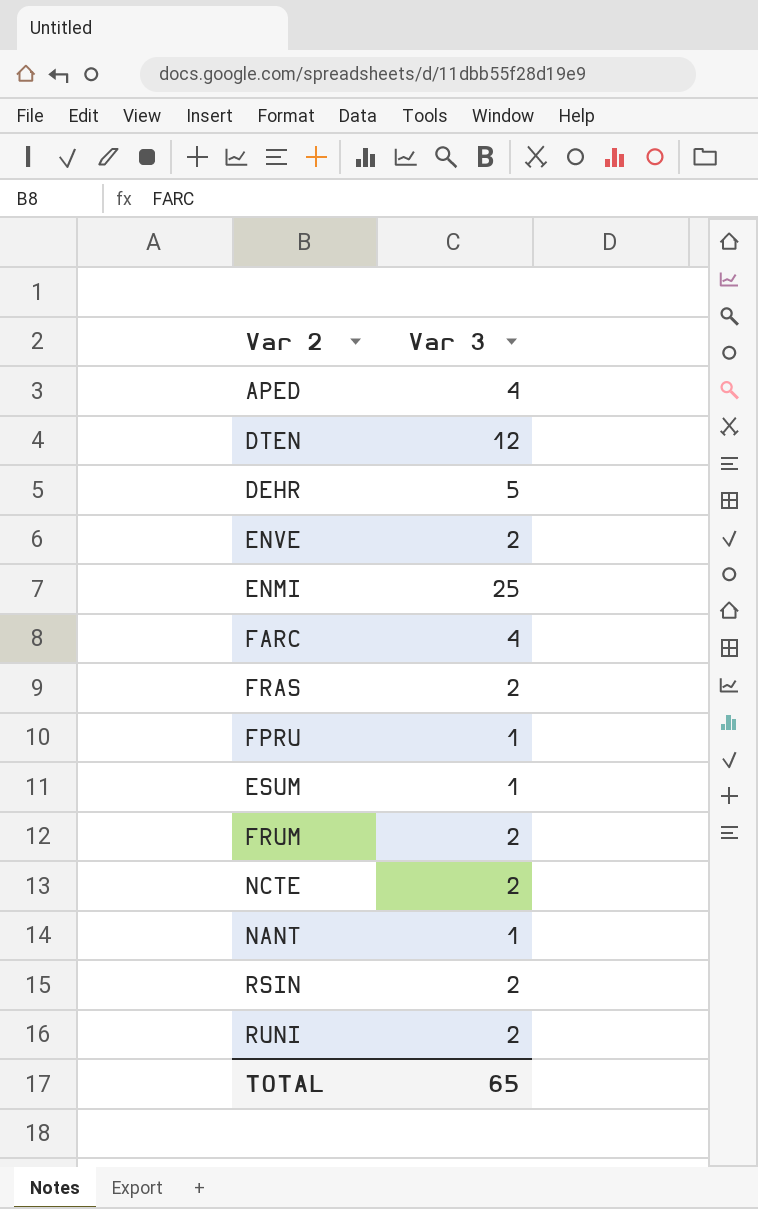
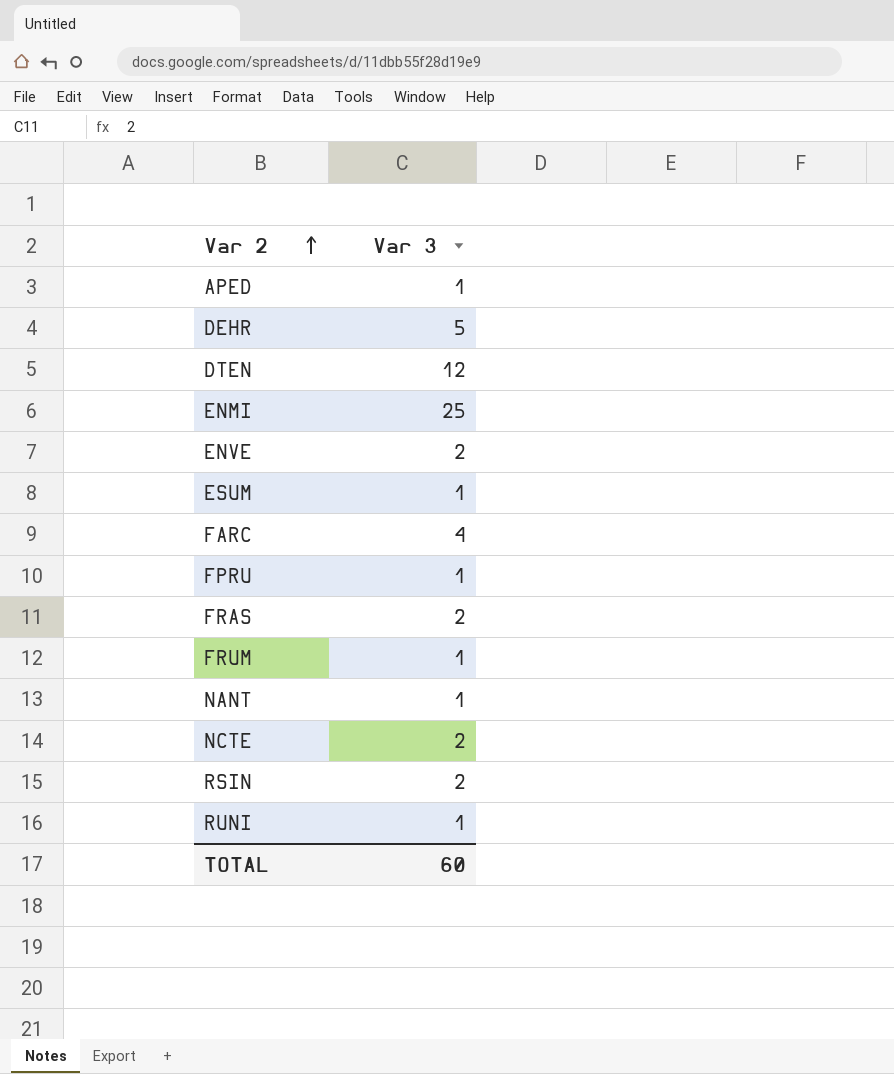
row order: none -> Var 2 ascending
APED | Var 3: 4 -> 1
FRUM | Var 3: 2 -> 1
RUNI | Var 3: 2 -> 1
TOTAL | Var 3: 65 -> 60

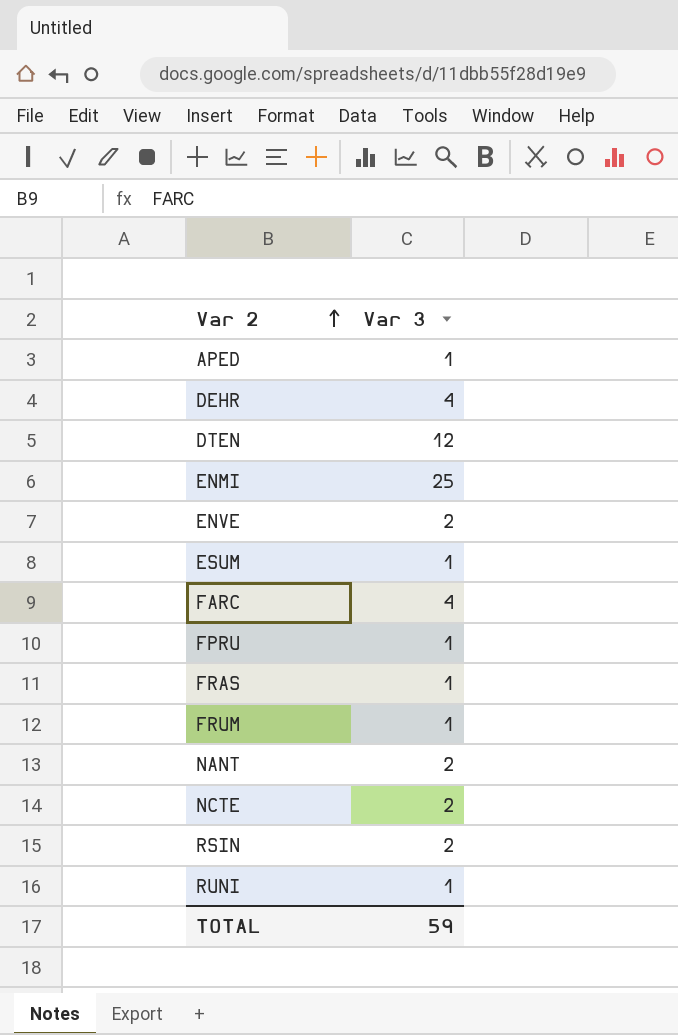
DEHR | Var 3: 5 -> 4
FRAS | Var 3: 2 -> 1
NANT | Var 3: 1 -> 2
TOTAL | Var 3: 60 -> 59

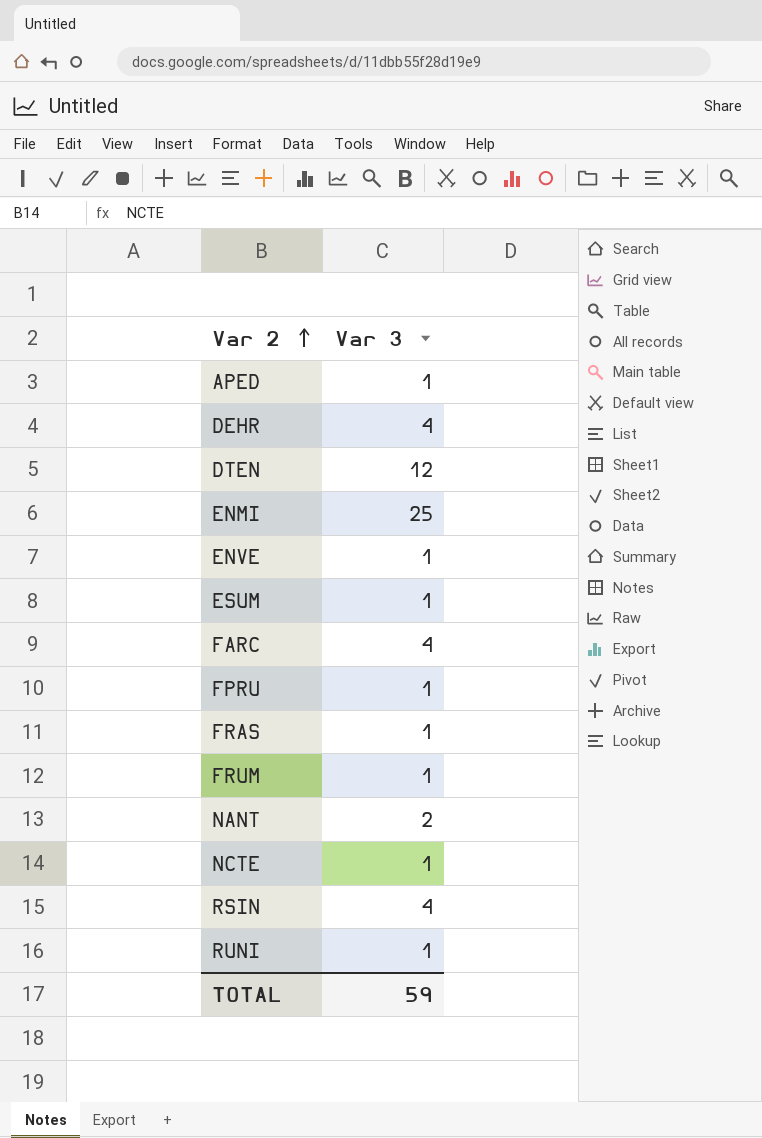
ENVE | Var 3: 2 -> 1
NCTE | Var 3: 2 -> 1
RSIN | Var 3: 2 -> 4

